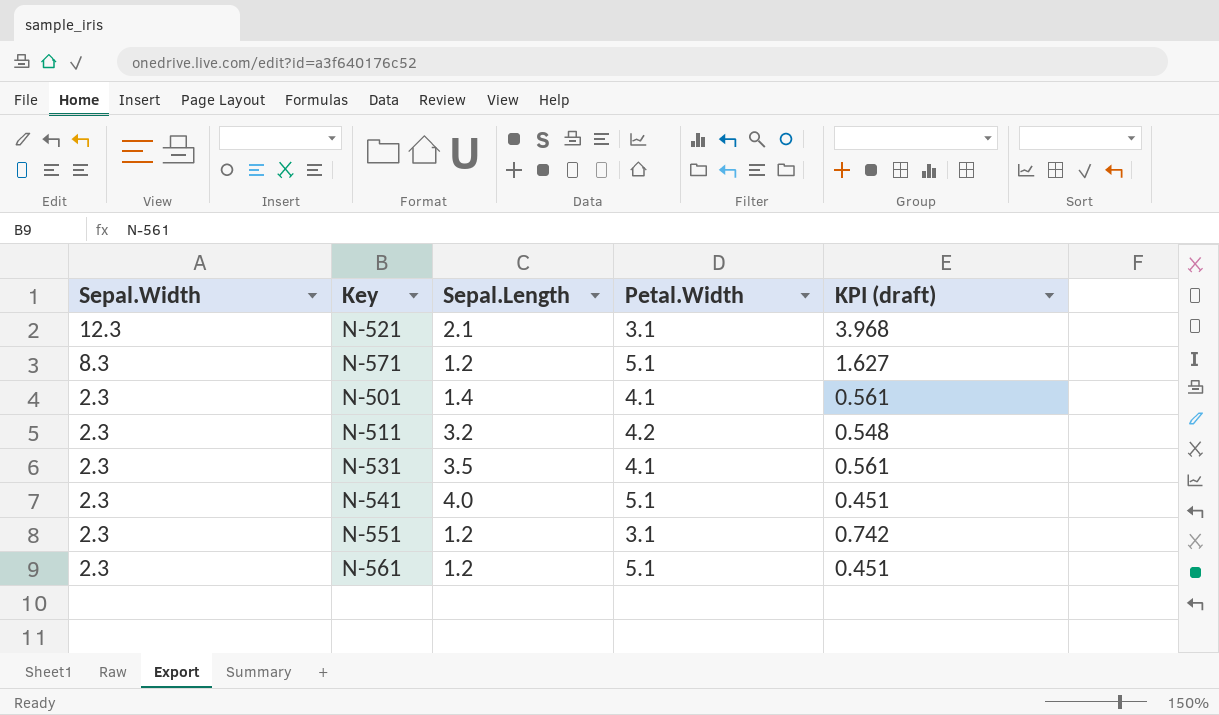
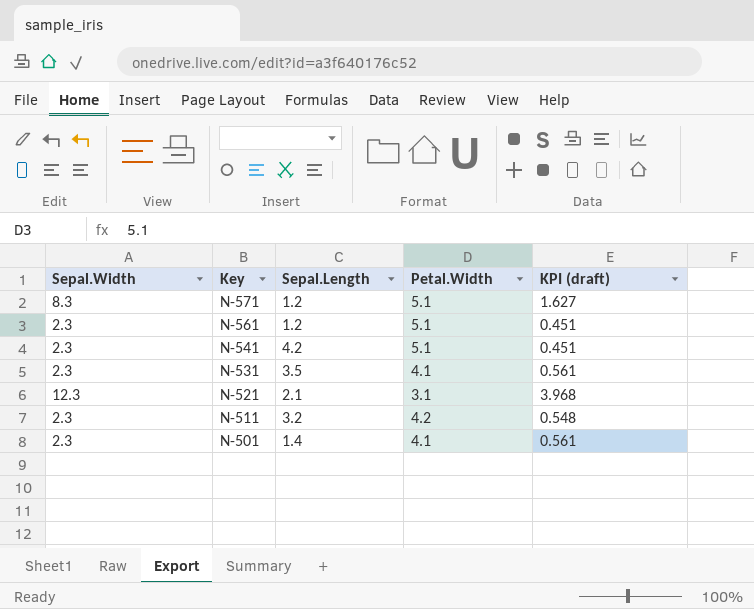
row order: Sepal.Width descending -> Key descending
row N-551: 2.3 | 1.2 | 3.1 | 0.742 -> none
N-541 | Sepal.Length: 4.0 -> 4.2

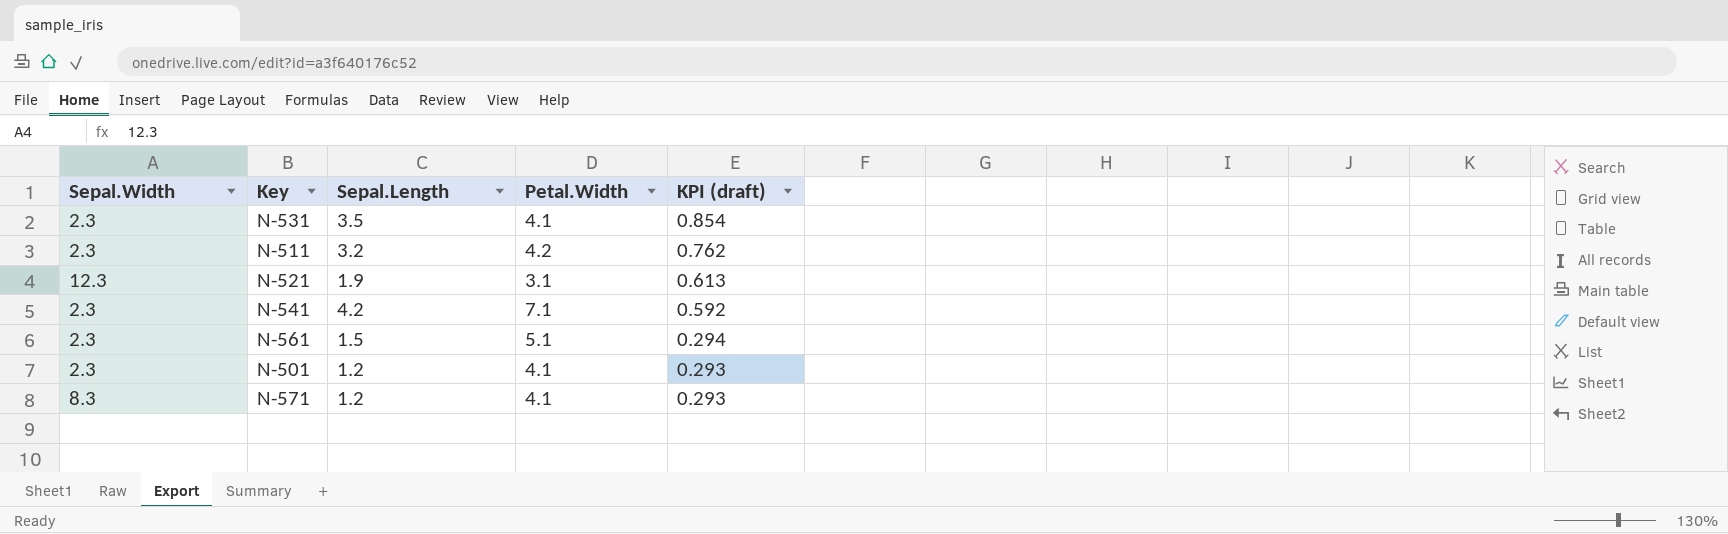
row order: Key descending -> KPI (draft) descending
column KPI (draft) | formula: [Sepal.Width] / [Petal.Width] -> [Sepal.Length] / [Petal.Width]
N-521 | Sepal.Length: 2.1 -> 1.9
N-541 | Petal.Width: 5.1 -> 7.1
N-561 | Sepal.Length: 1.2 -> 1.5
N-501 | Sepal.Length: 1.4 -> 1.2
N-571 | Petal.Width: 5.1 -> 4.1

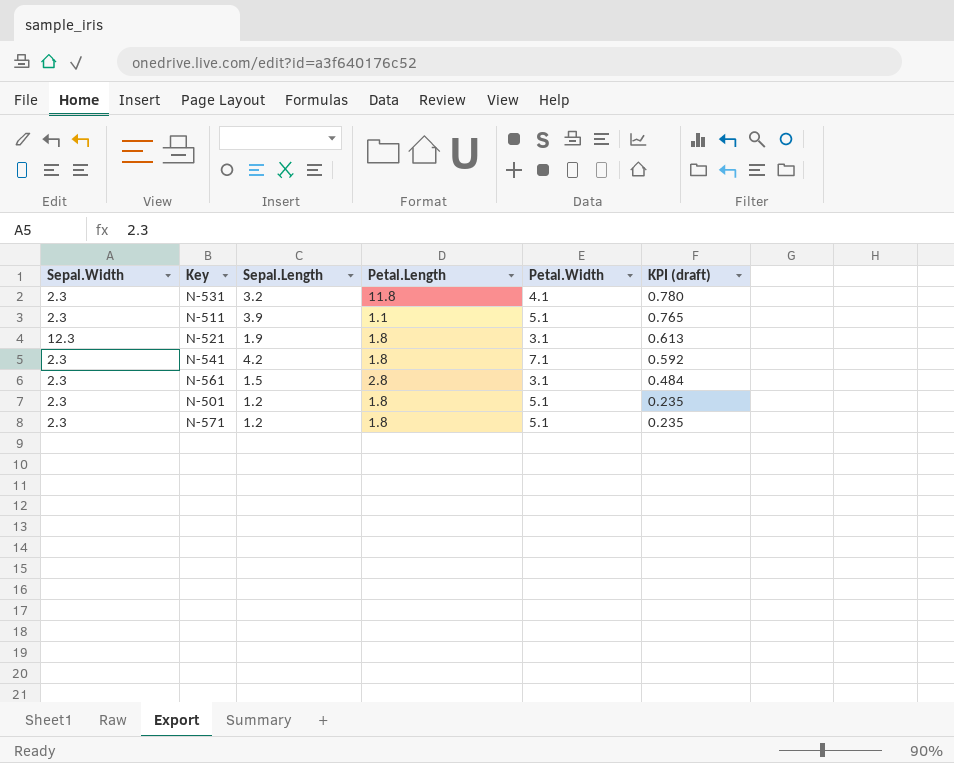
column Petal.Length | position: none -> 4
N-531 | Sepal.Length: 3.5 -> 3.2
N-531 | KPI (draft): 0.854 -> 0.780
N-511 | Sepal.Length: 3.2 -> 3.9
N-511 | Petal.Width: 4.2 -> 5.1
N-511 | KPI (draft): 0.762 -> 0.765
N-561 | Petal.Width: 5.1 -> 3.1
N-561 | KPI (draft): 0.294 -> 0.484
N-501 | Petal.Width: 4.1 -> 5.1
N-501 | KPI (draft): 0.293 -> 0.235
N-571 | Sepal.Width: 8.3 -> 2.3
N-571 | Petal.Width: 4.1 -> 5.1
N-571 | KPI (draft): 0.293 -> 0.235

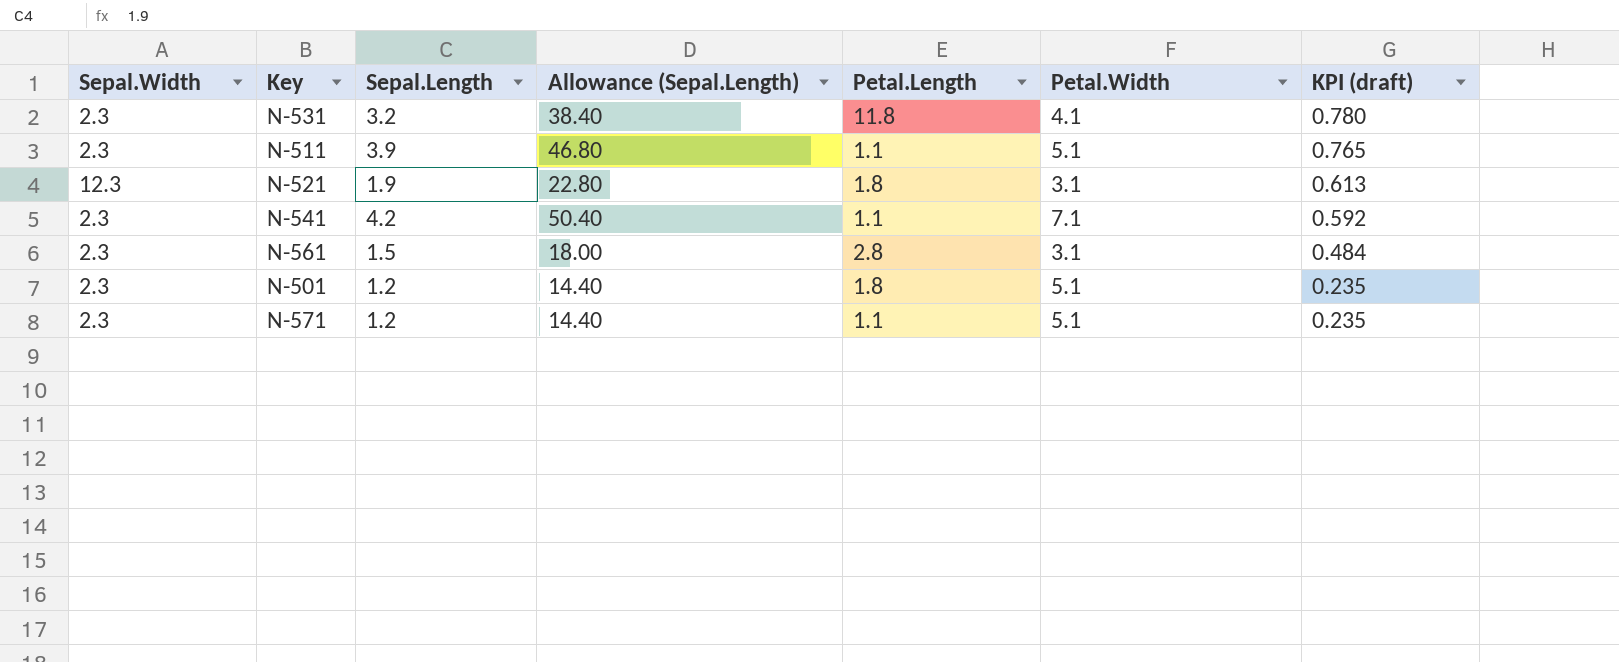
column Allowance (Sepal.Length) | formula: none -> [Sepal.Length] * 12
N-541 | Petal.Length: 1.8 -> 1.1
N-571 | Petal.Length: 1.8 -> 1.1

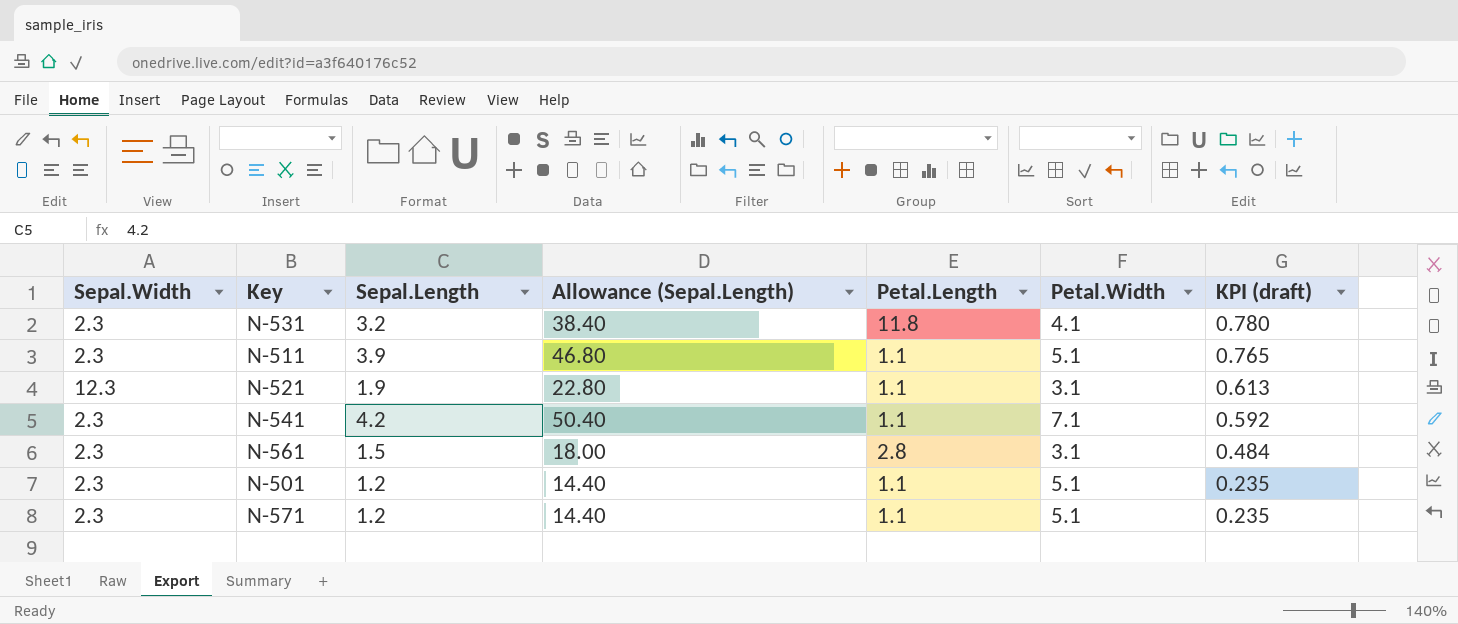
N-521 | Petal.Length: 1.8 -> 1.1
N-501 | Petal.Length: 1.8 -> 1.1

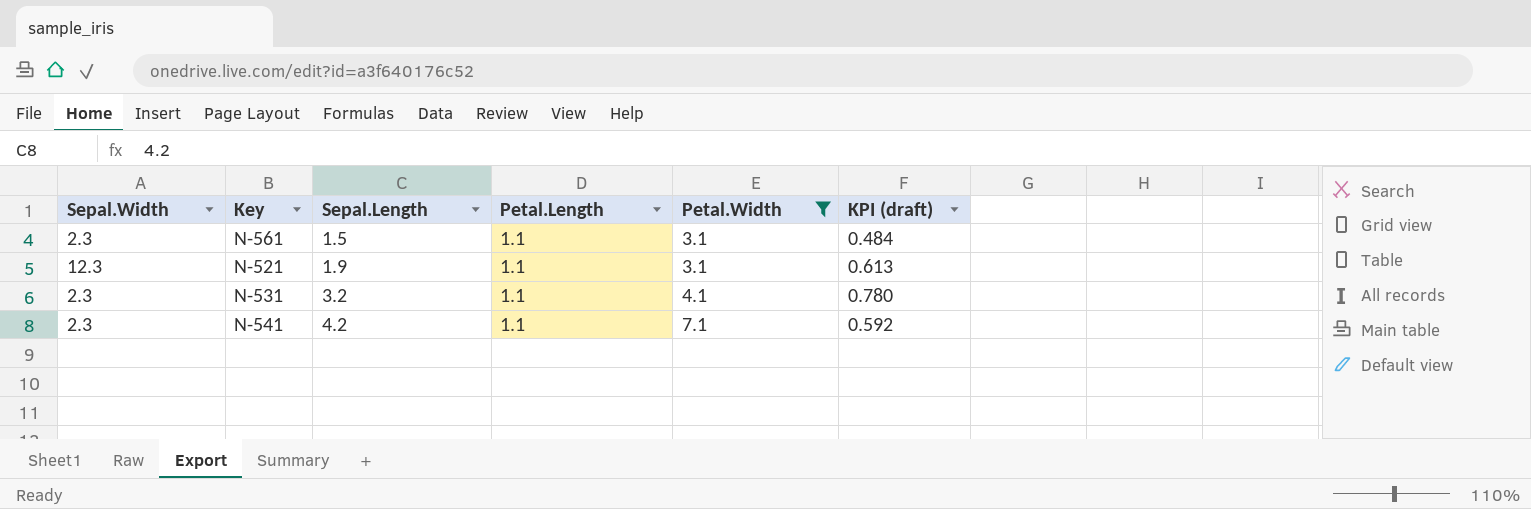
filter: none -> Petal.Width != 5.1
row order: KPI (draft) descending -> Sepal.Length ascending
column Allowance (Sepal.Length) | formula: [Sepal.Length] * 12 -> none
N-561 | Petal.Length: 2.8 -> 1.1
N-531 | Petal.Length: 11.8 -> 1.1

